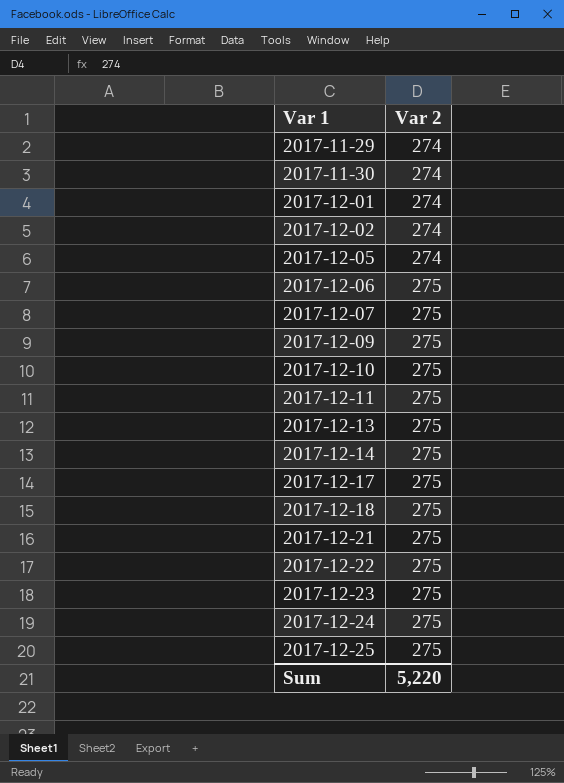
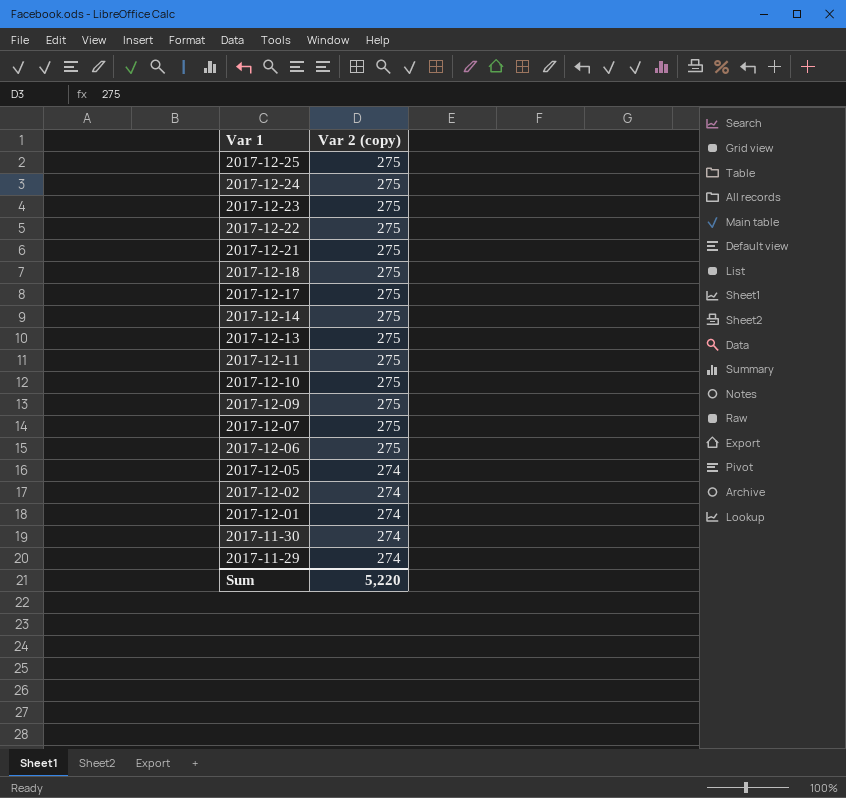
row order: Var 1 ascending -> Var 1 descending
column name: Var 2 -> Var 2 (copy)

